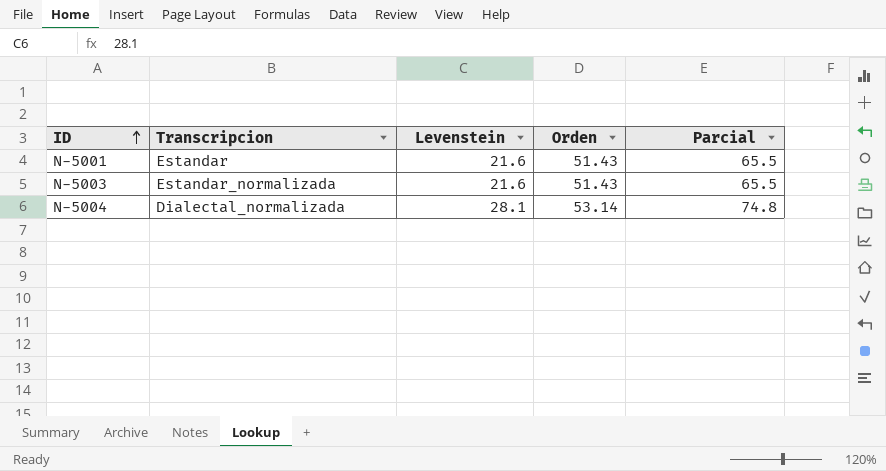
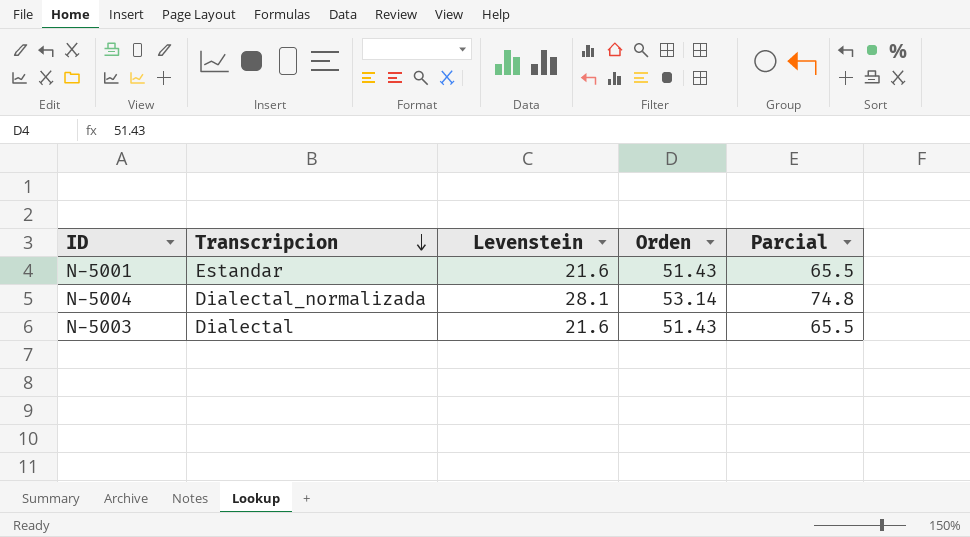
row order: ID ascending -> Transcripcion descending
N-5003 | Transcripcion: Estandar_normalizada -> Dialectal

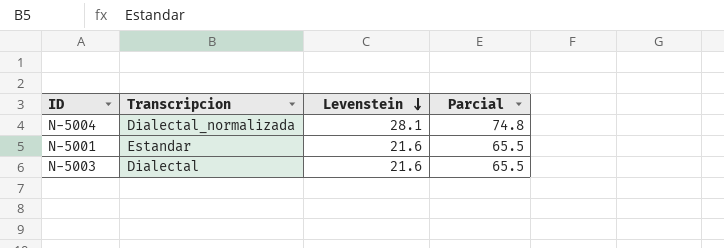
row order: Transcripcion descending -> Levenstein descending
column Orden | position: 4 -> none

